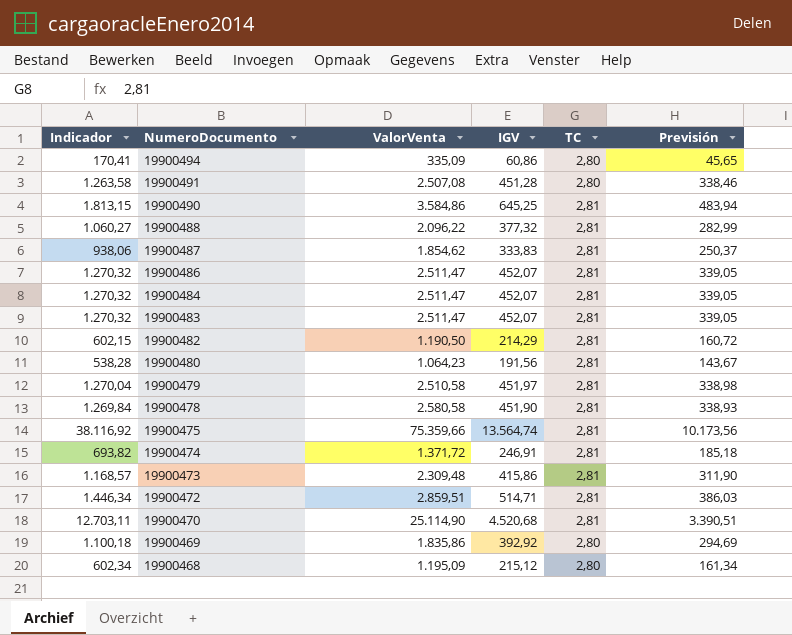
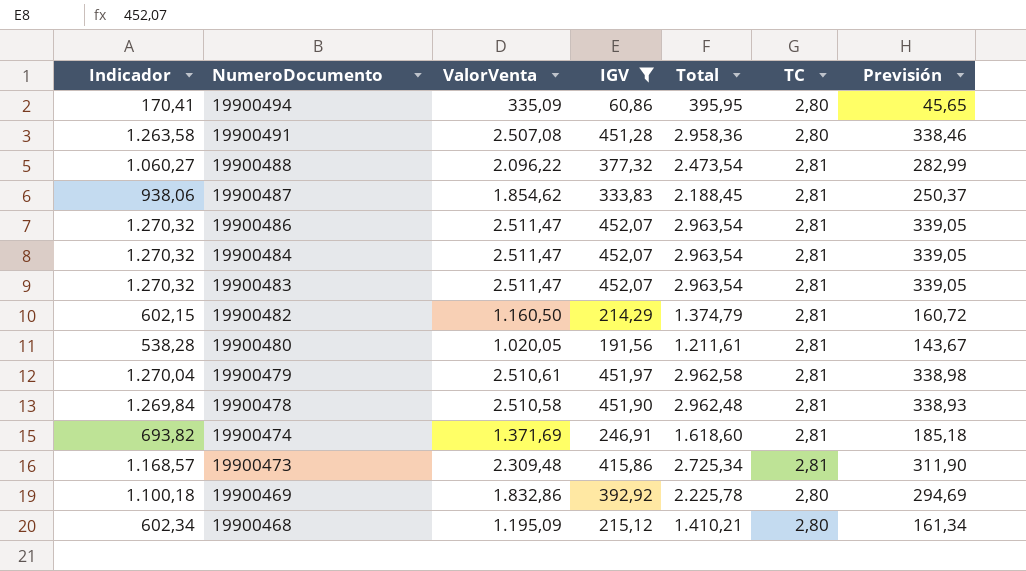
filter: none -> IGV <= 452,07
column Total | formula: none -> [ValorVenta] + [IGV]
19900482 | ValorVenta: 1.190,50 -> 1.160,50
19900480 | ValorVenta: 1.064,23 -> 1.020,05
19900479 | ValorVenta: 2.510,58 -> 2.510,61
19900478 | ValorVenta: 2.580,58 -> 2.510,58
19900474 | ValorVenta: 1.371,72 -> 1.371,69
19900469 | ValorVenta: 1.835,86 -> 1.832,86

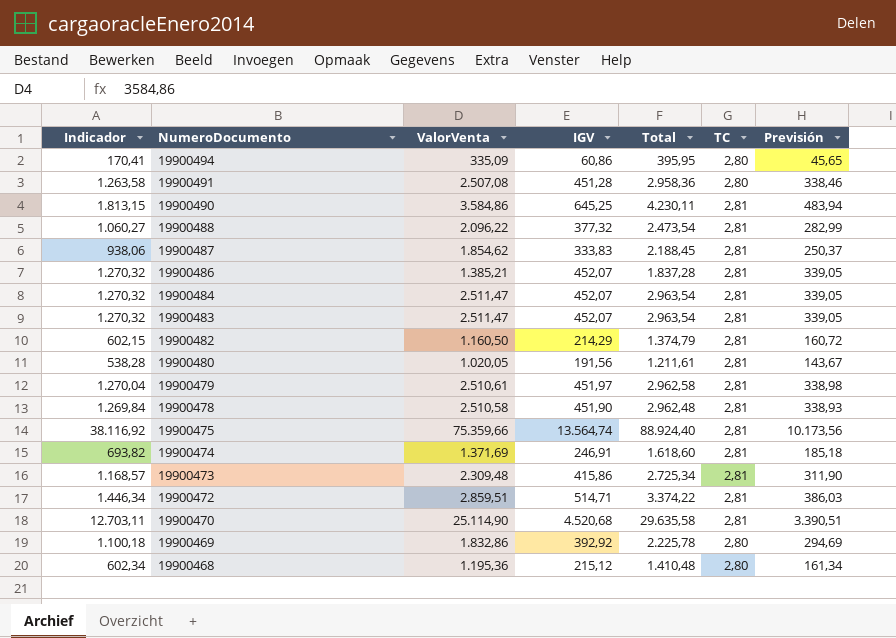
filter: IGV <= 452,07 -> none
19900486 | ValorVenta: 2.511,47 -> 1.385,21
19900486 | Total: 2.963,54 -> 1.837,28
19900468 | ValorVenta: 1.195,09 -> 1.195,36
19900468 | Total: 1.410,21 -> 1.410,48

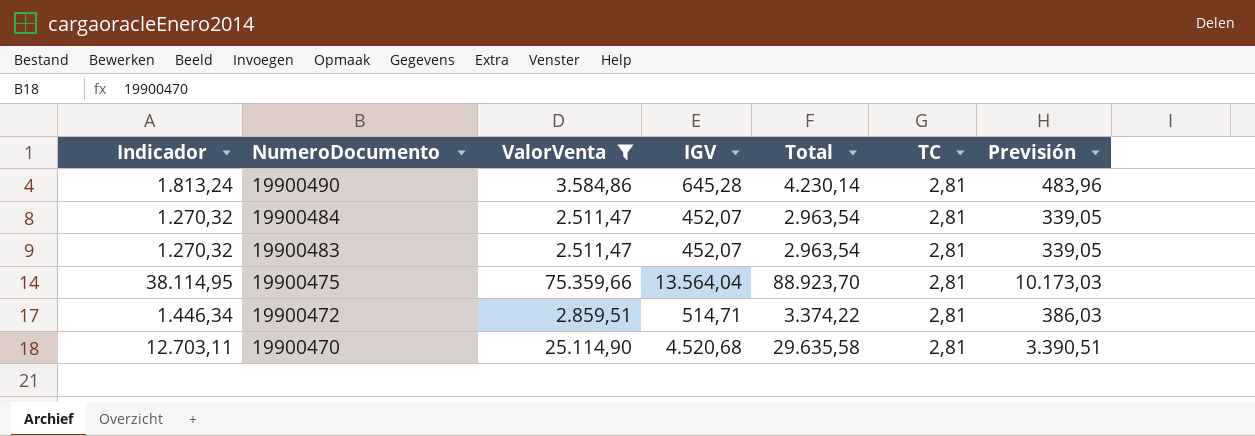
filter: none -> ValorVenta >= 2.511,47
19900490 | Indicador: 1.813,15 -> 1.813,24
19900490 | IGV: 645,25 -> 645,28
19900490 | Total: 4.230,11 -> 4.230,14
19900490 | Previsión: 483,94 -> 483,96
19900475 | Indicador: 38.116,92 -> 38.114,95
19900475 | IGV: 13.564,74 -> 13.564,04
19900475 | Total: 88.924,40 -> 88.923,70
19900475 | Previsión: 10.173,56 -> 10.173,03

